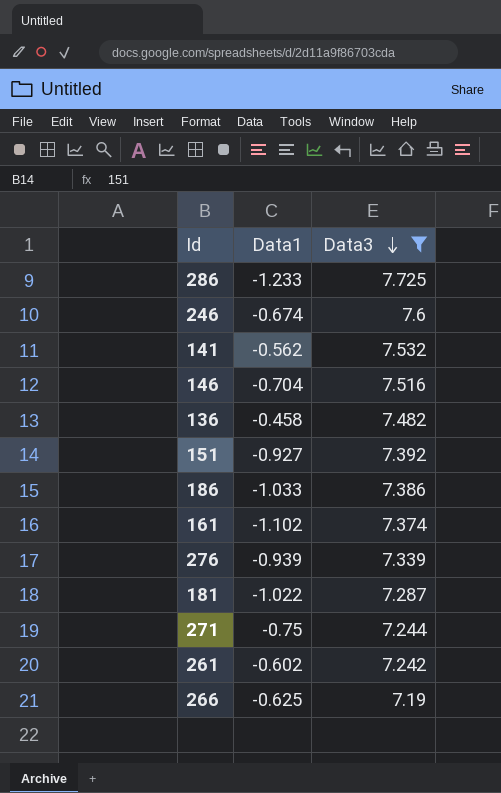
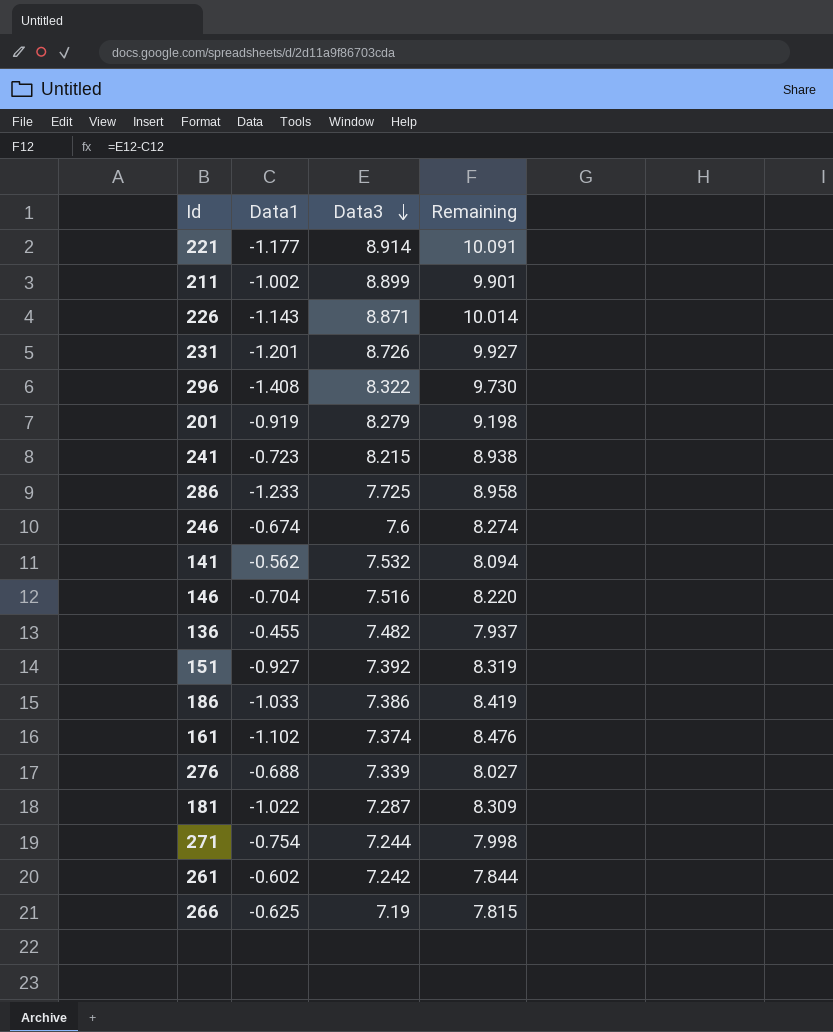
filter: Data3 <= 7.725 -> none
column Remaining | formula: none -> [Data3] - [Data1]
136 | Data1: -0.458 -> -0.455
276 | Data1: -0.939 -> -0.688
271 | Data1: -0.75 -> -0.754

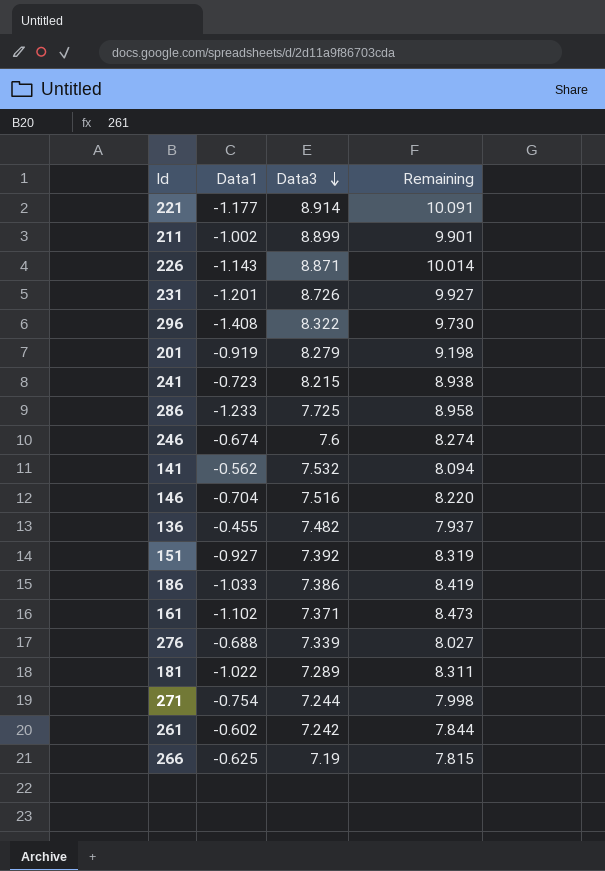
161 | Data3: 7.374 -> 7.371
161 | Remaining: 8.476 -> 8.473
181 | Data3: 7.287 -> 7.289
181 | Remaining: 8.309 -> 8.311

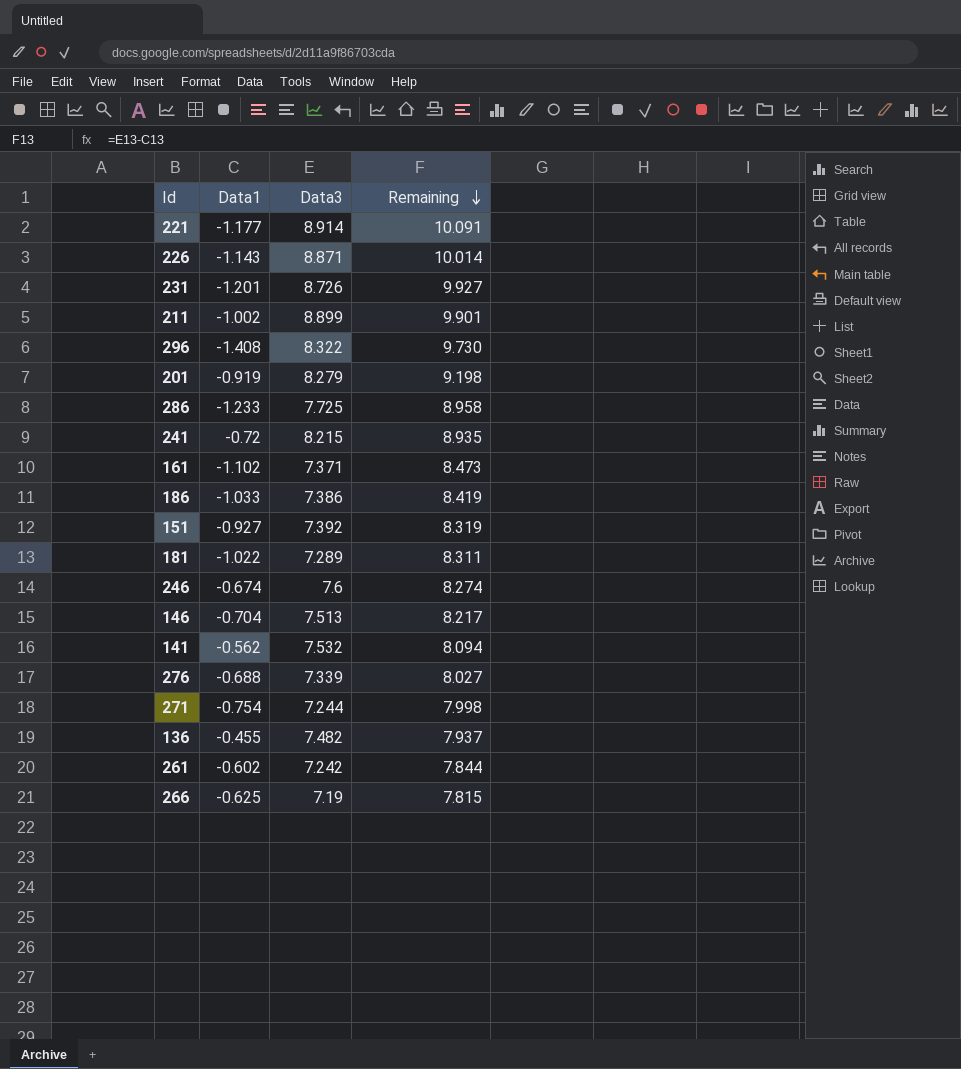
row order: Data3 descending -> Remaining descending
241 | Data1: -0.723 -> -0.72
241 | Remaining: 8.938 -> 8.935
146 | Data3: 7.516 -> 7.513
146 | Remaining: 8.220 -> 8.217

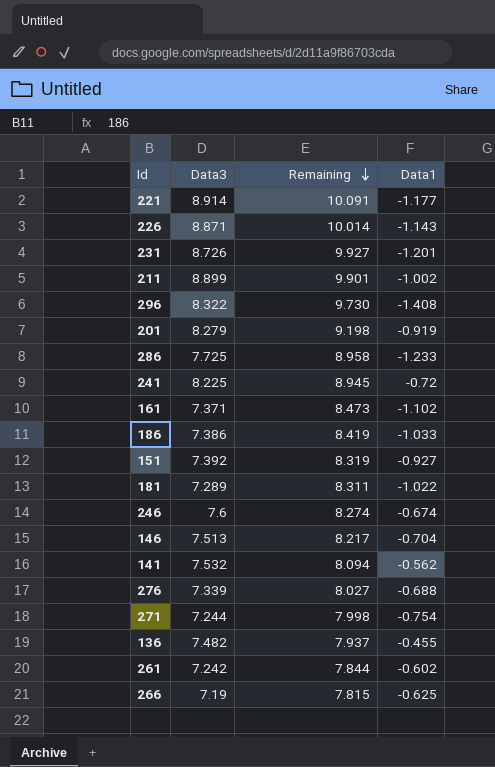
column Data1 | position: 2 -> 4
241 | Data3: 8.215 -> 8.225
241 | Remaining: 8.935 -> 8.945

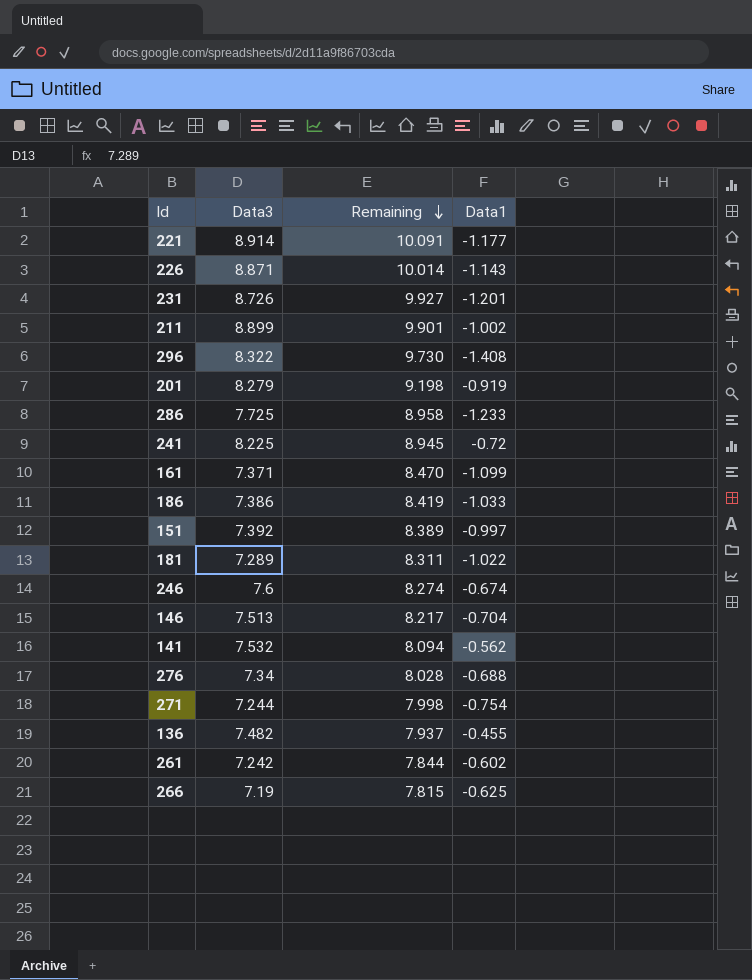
161 | Remaining: 8.473 -> 8.470
161 | Data1: -1.102 -> -1.099
151 | Remaining: 8.319 -> 8.389
151 | Data1: -0.927 -> -0.997
276 | Data3: 7.339 -> 7.34
276 | Remaining: 8.027 -> 8.028

